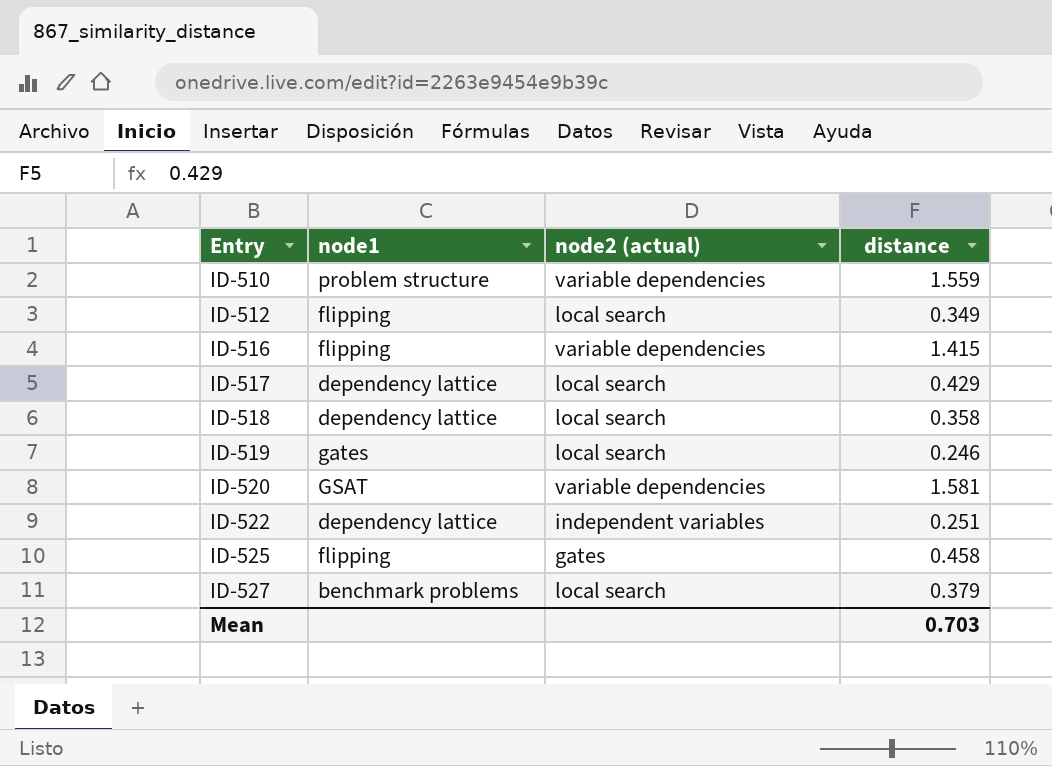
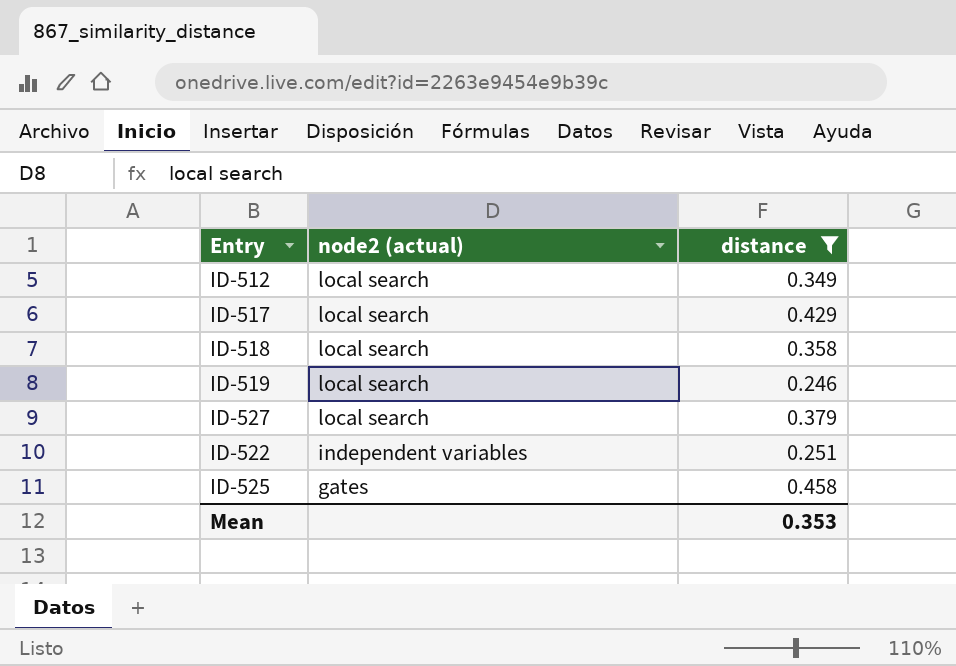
filter: none -> distance <= 0.458
row order: Entry ascending -> node2 (actual) descending
column node1 | position: 2 -> none
Mean | distance: 0.703 -> 0.353

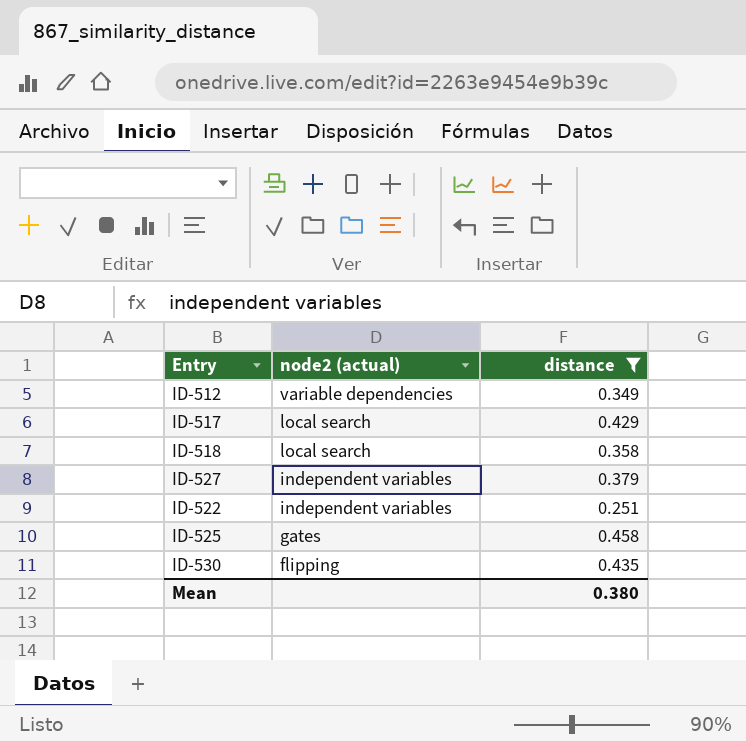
row ID-519: local search | 0.246 -> none
ID-512 | node2 (actual): local search -> variable dependencies
ID-527 | node2 (actual): local search -> independent variables
row ID-530: none -> flipping | 0.435
Mean | distance: 0.353 -> 0.380

